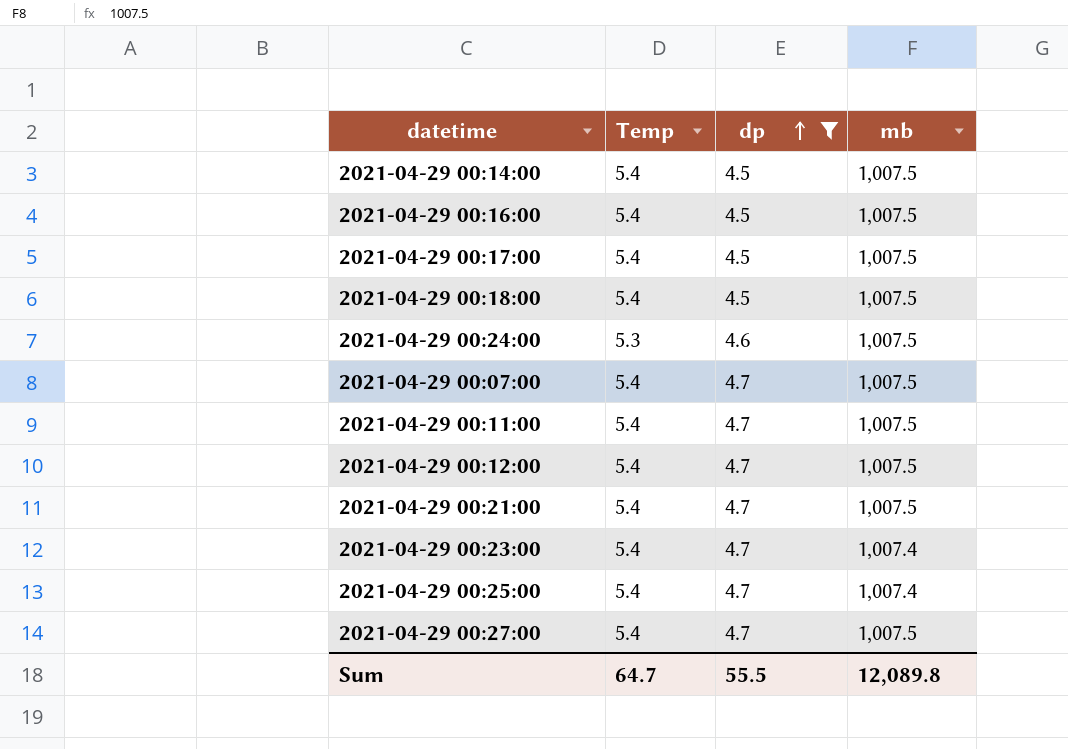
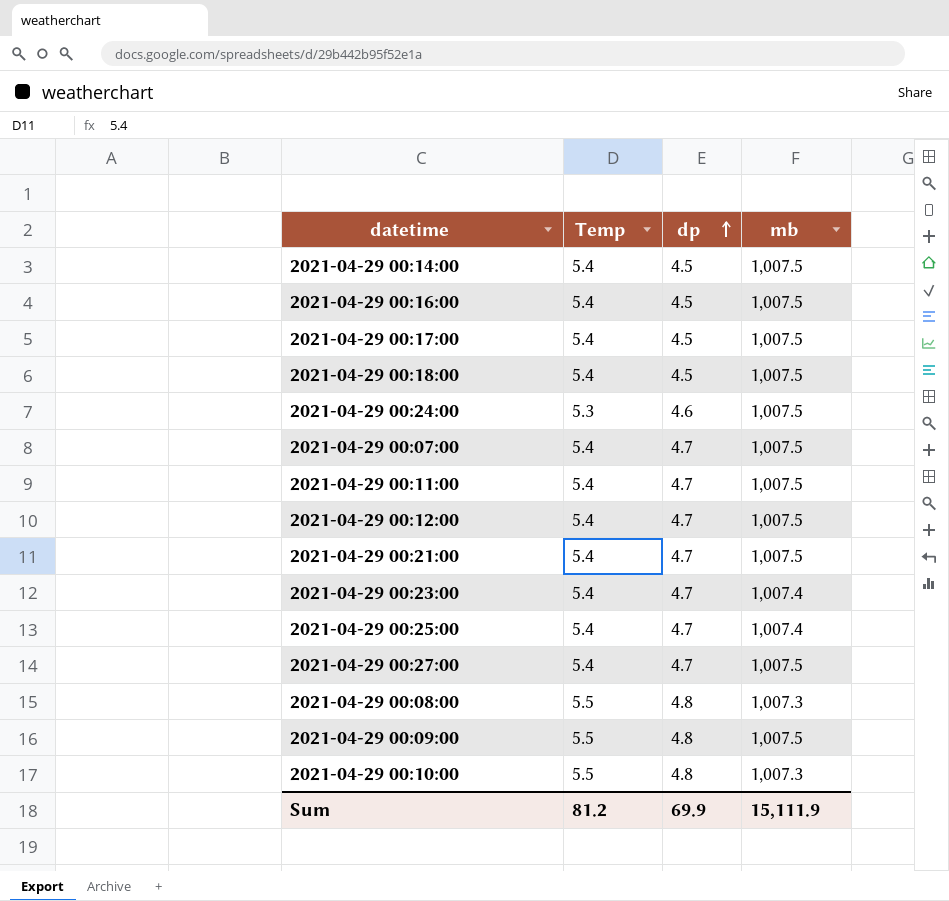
filter: dp != 4.8 -> none
Sum | Temp: 64.7 -> 81.2
Sum | dp: 55.5 -> 69.9
Sum | mb: 12,089.8 -> 15,111.9

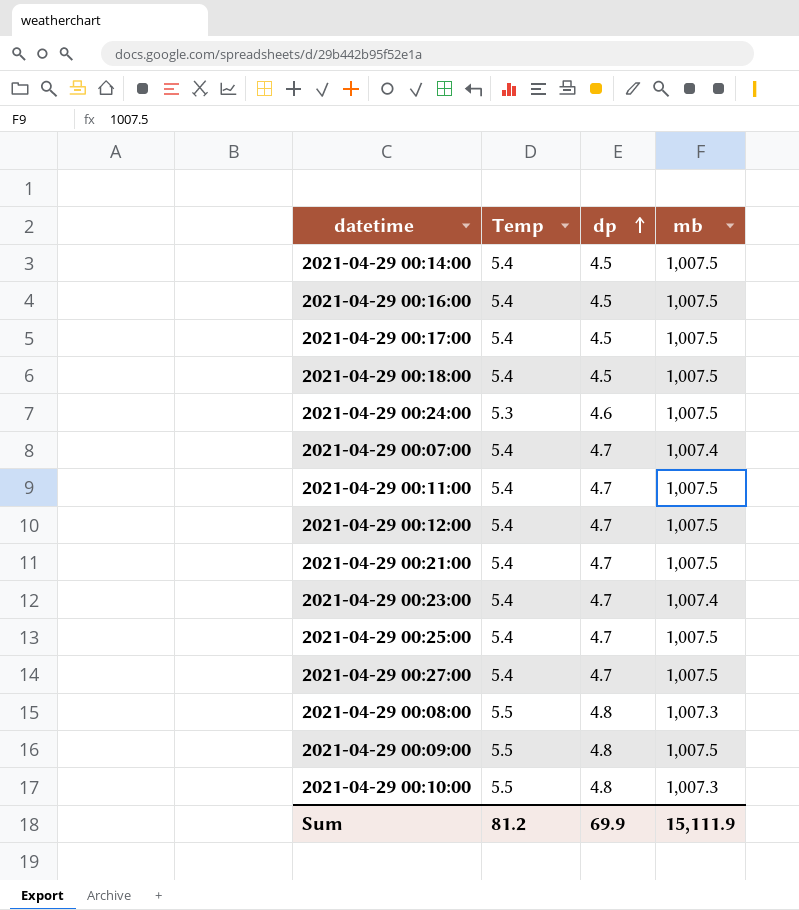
2021-04-29 00:07:00 | mb: 1,007.5 -> 1,007.4
2021-04-29 00:25:00 | mb: 1,007.4 -> 1,007.5

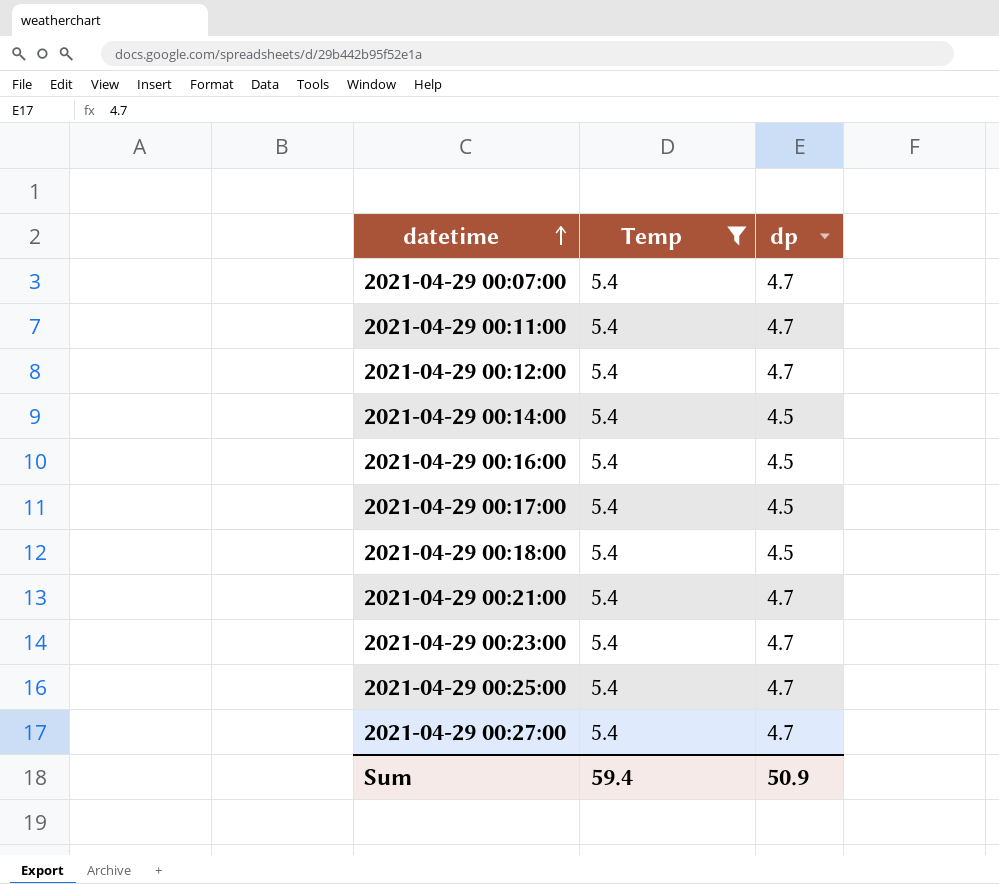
filter: none -> Temp = 5.4
row order: dp ascending -> datetime ascending
column mb | position: 4 -> none
Sum | Temp: 81.2 -> 59.4
Sum | dp: 69.9 -> 50.9

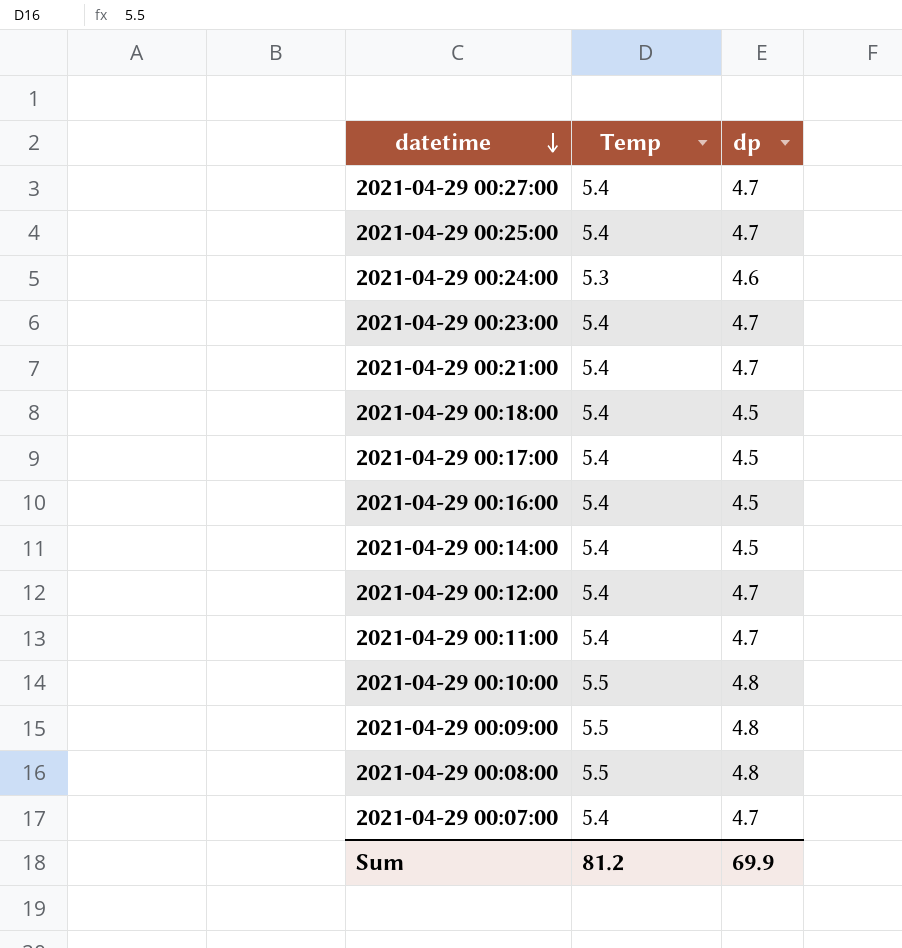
filter: Temp = 5.4 -> none
row order: datetime ascending -> datetime descending
Sum | Temp: 59.4 -> 81.2
Sum | dp: 50.9 -> 69.9

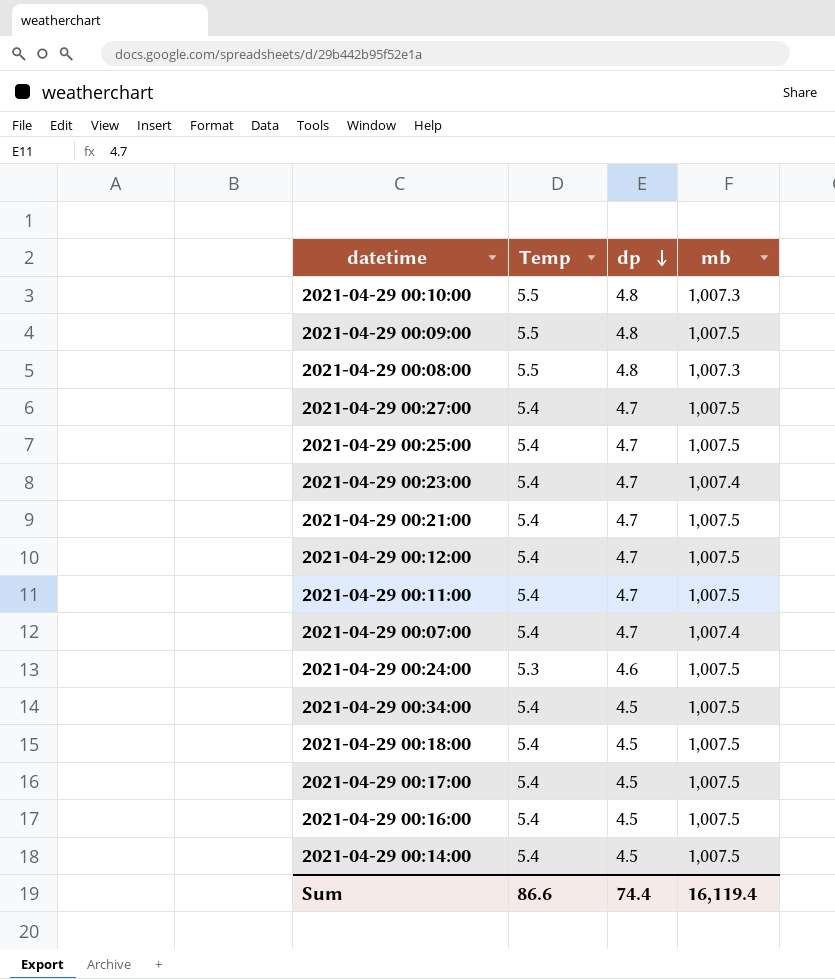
row order: datetime descending -> dp descending
column mb | position: none -> 4
row 2021-04-29 00:34:00: none -> 5.4 | 4.5 | 1,007.5
Sum | Temp: 81.2 -> 86.6
Sum | dp: 69.9 -> 74.4

